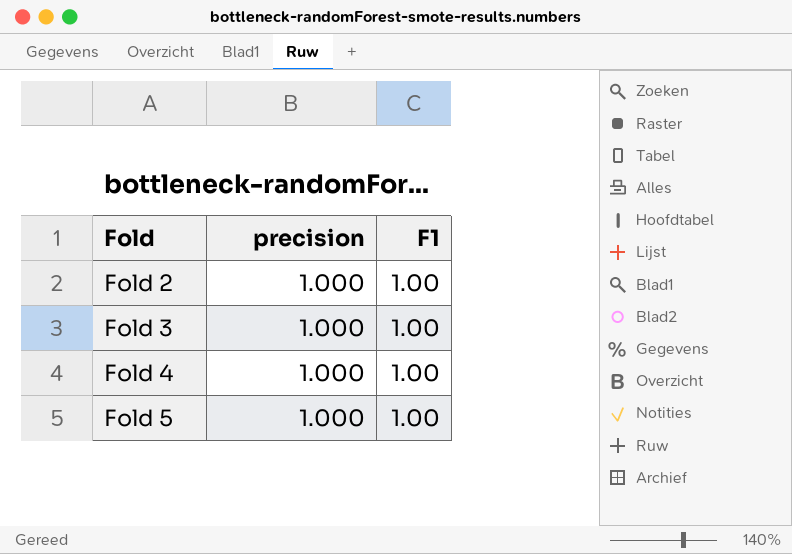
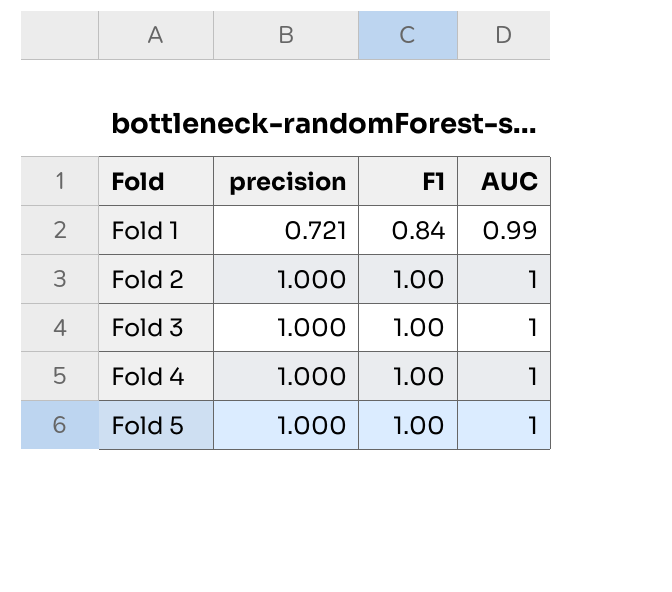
column AUC | position: none -> 4
row Fold 1: none -> 0.721 | 0.84 | 0.99

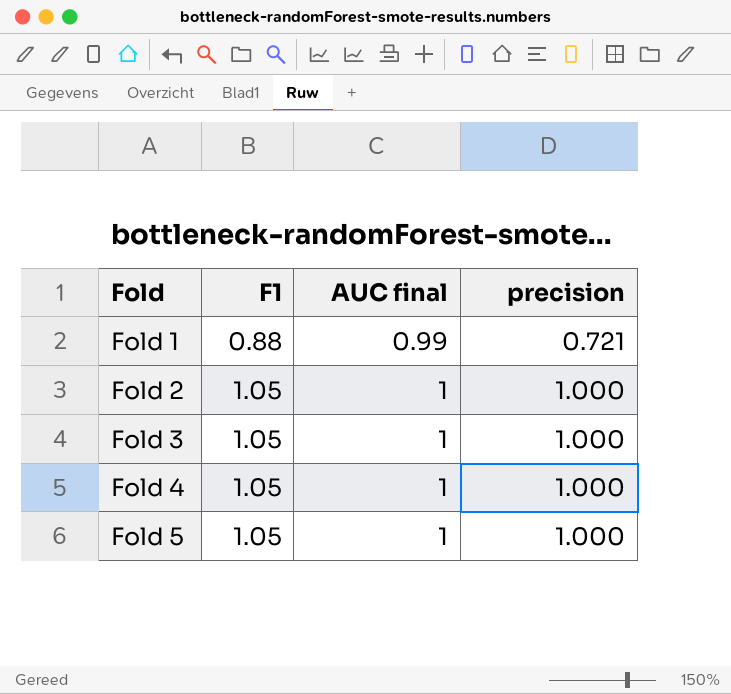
column name: AUC -> AUC final
column precision | position: 2 -> 4
Fold 1 | F1: 0.84 -> 0.88
Fold 2 | F1: 1.00 -> 1.05
Fold 3 | F1: 1.00 -> 1.05
Fold 4 | F1: 1.00 -> 1.05
Fold 5 | F1: 1.00 -> 1.05

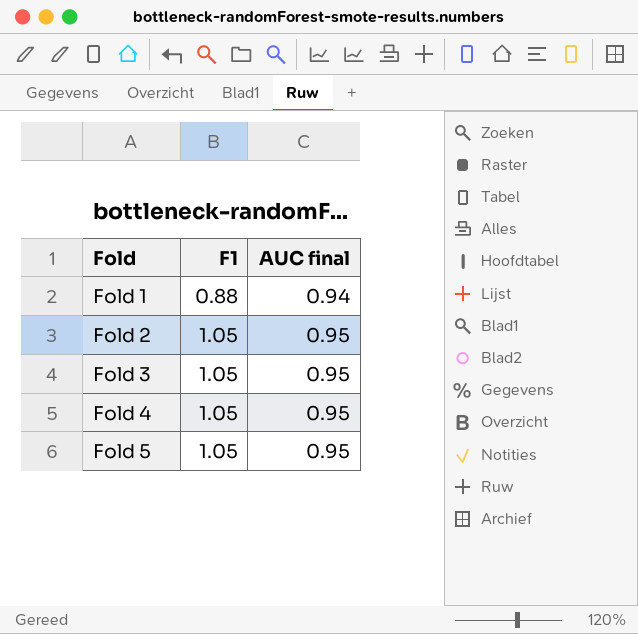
column precision | position: 4 -> none
Fold 1 | AUC final: 0.99 -> 0.94
Fold 2 | AUC final: 1 -> 0.95
Fold 3 | AUC final: 1 -> 0.95
Fold 4 | AUC final: 1 -> 0.95
Fold 5 | AUC final: 1 -> 0.95

